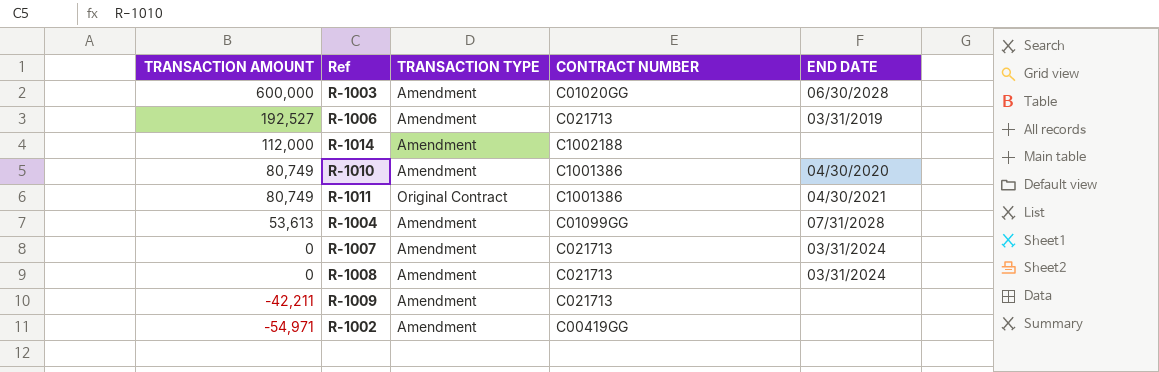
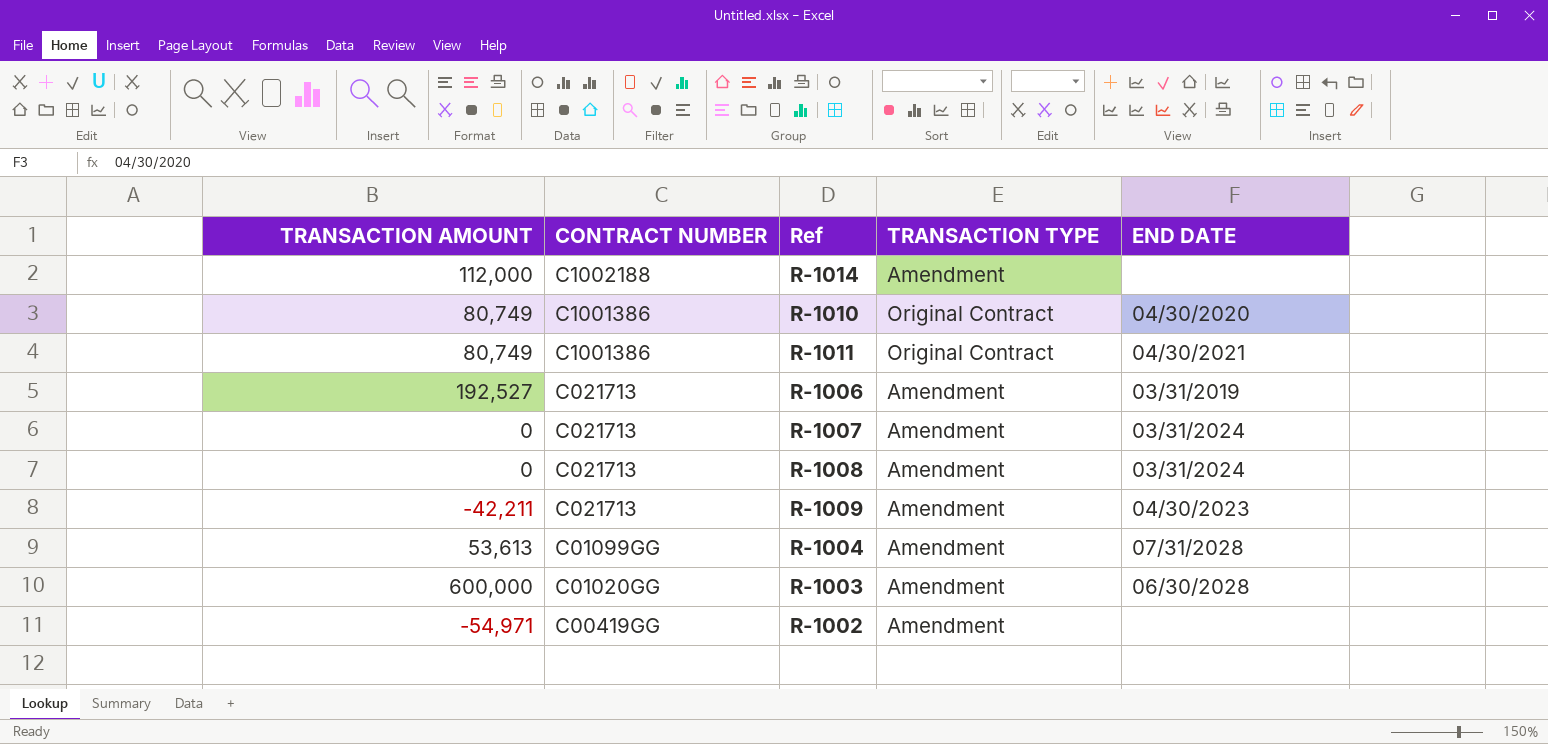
row order: TRANSACTION AMOUNT descending -> CONTRACT NUMBER descending
column CONTRACT NUMBER | position: 4 -> 2
R-1010 | TRANSACTION TYPE: Amendment -> Original Contract
R-1009 | END DATE: none -> 04/30/2023

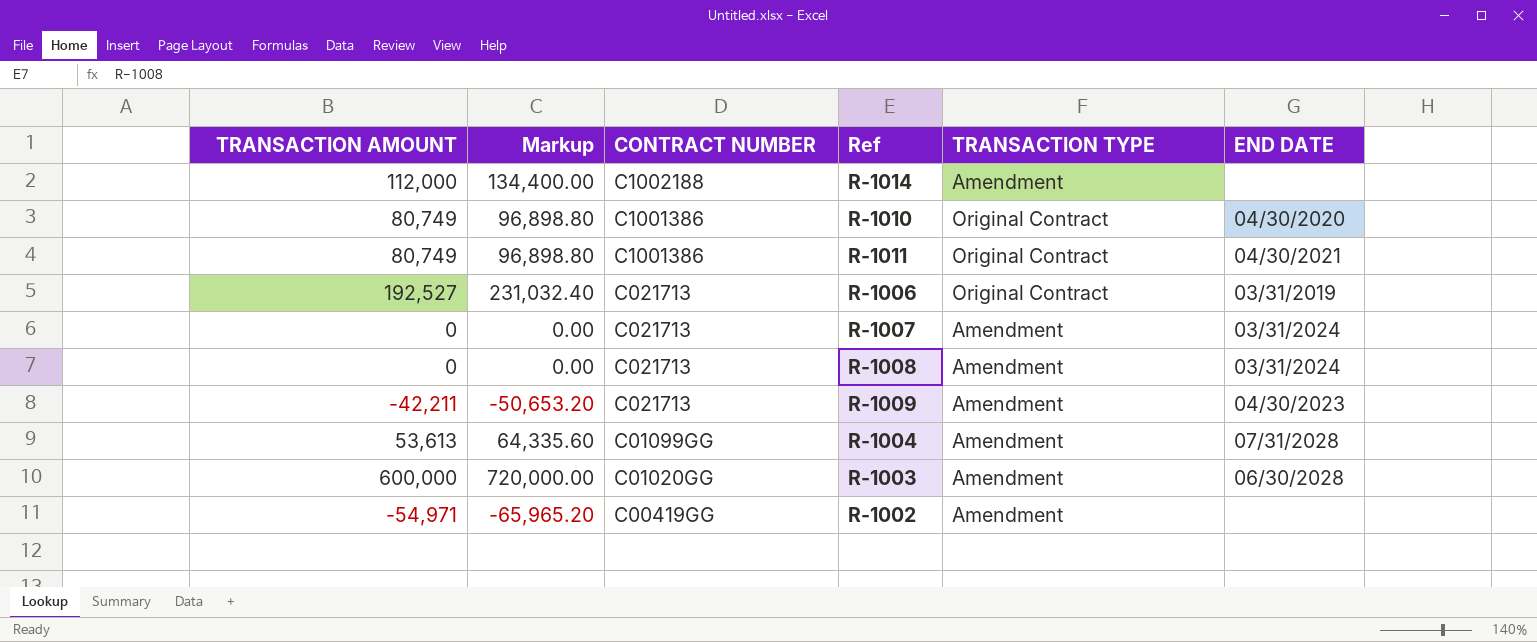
column Markup | formula: none -> [TRANSACTION AMOUNT] * 1.2
R-1006 | TRANSACTION TYPE: Amendment -> Original Contract

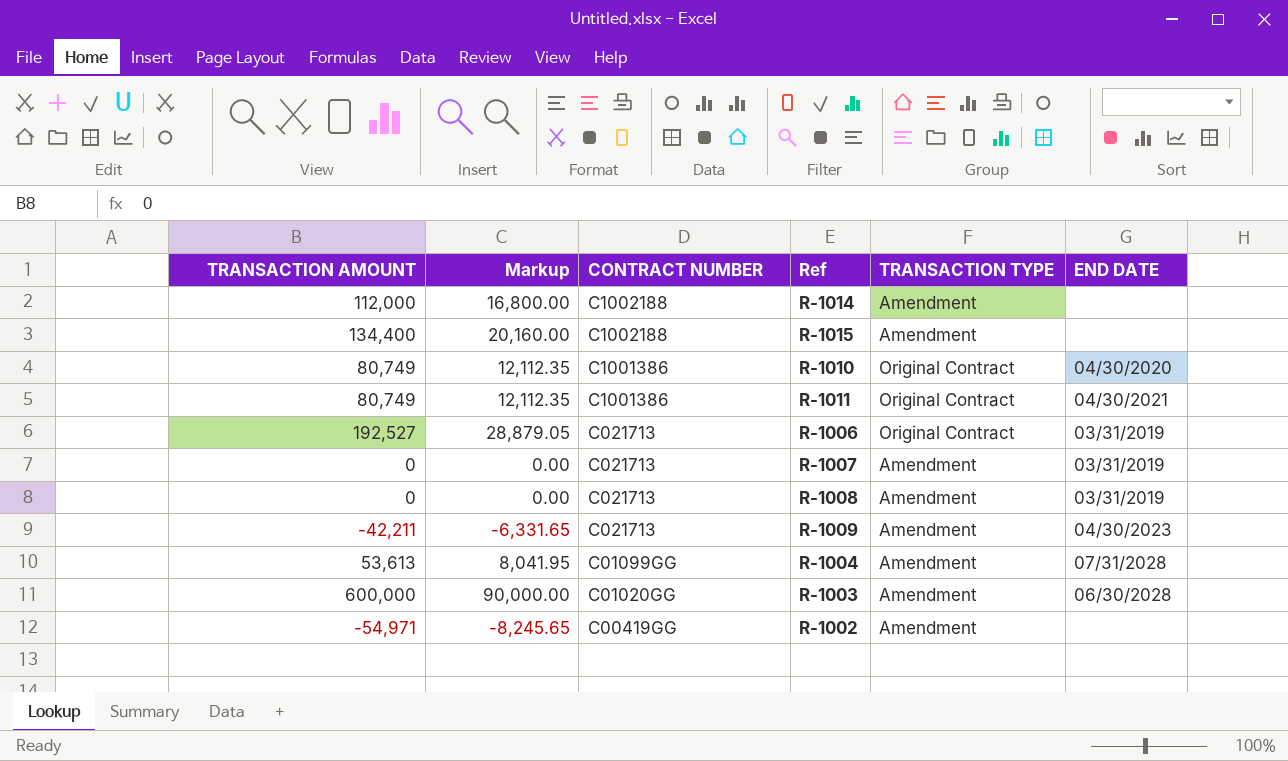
column Markup | formula: [TRANSACTION AMOUNT] * 1.2 -> [TRANSACTION AMOUNT] * 0.15
row R-1015: none -> 134,400 | 20,160.00 | C1002188 | Amendment | none
R-1007 | END DATE: 03/31/2024 -> 03/31/2019
R-1008 | END DATE: 03/31/2024 -> 03/31/2019

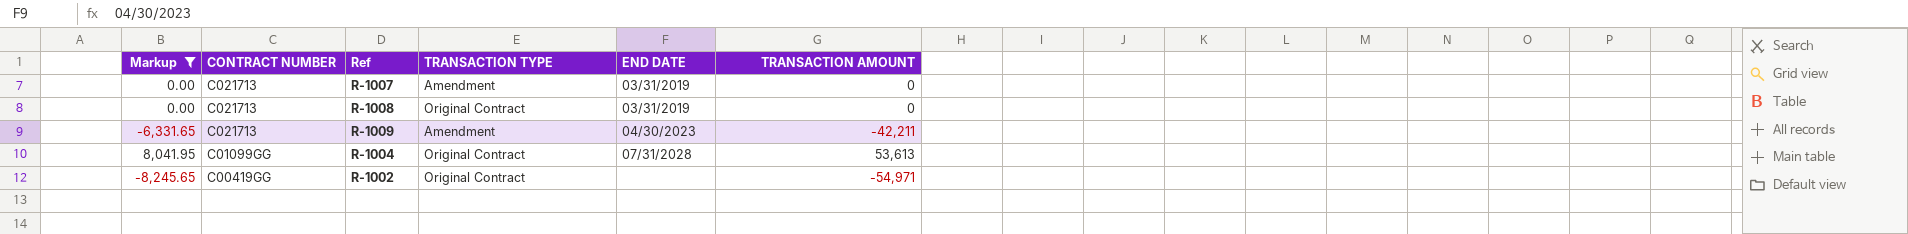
filter: none -> Markup <= 8,041.95
column TRANSACTION AMOUNT | position: 1 -> 6
R-1008 | TRANSACTION TYPE: Amendment -> Original Contract
R-1004 | TRANSACTION TYPE: Amendment -> Original Contract
R-1002 | TRANSACTION TYPE: Amendment -> Original Contract

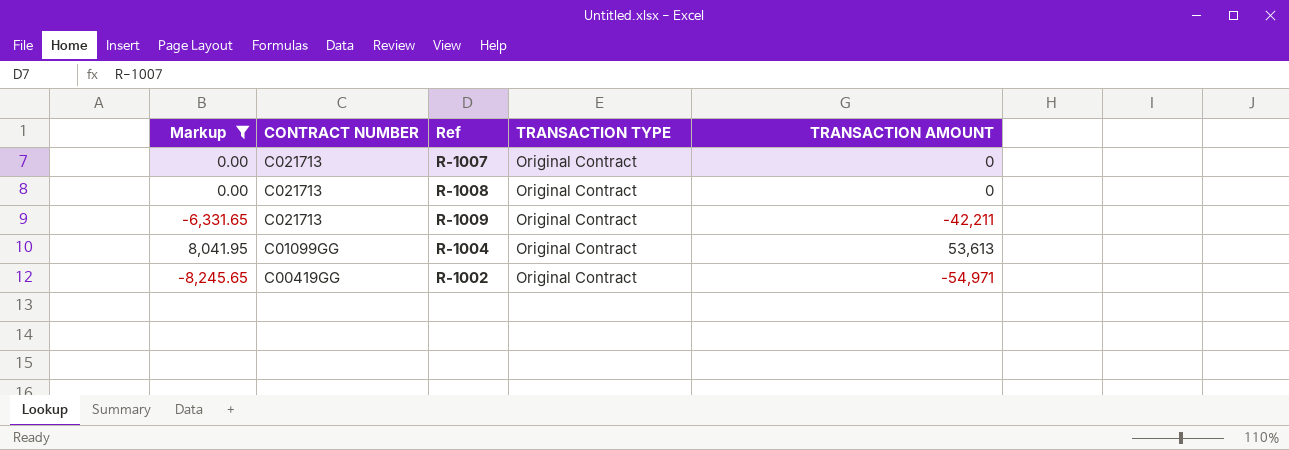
column END DATE | position: 5 -> none
R-1007 | TRANSACTION TYPE: Amendment -> Original Contract
R-1009 | TRANSACTION TYPE: Amendment -> Original Contract

